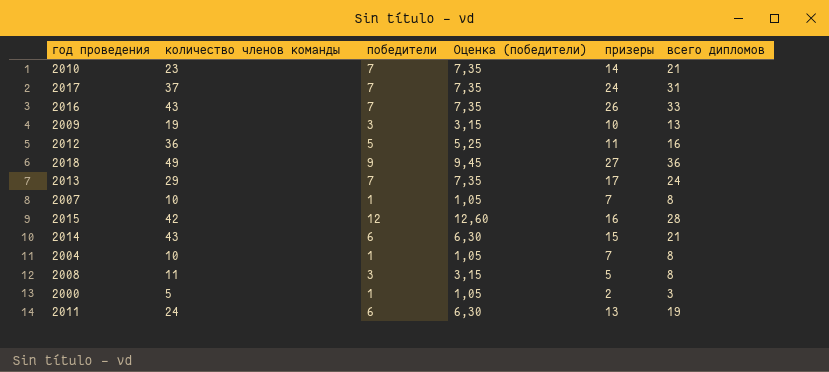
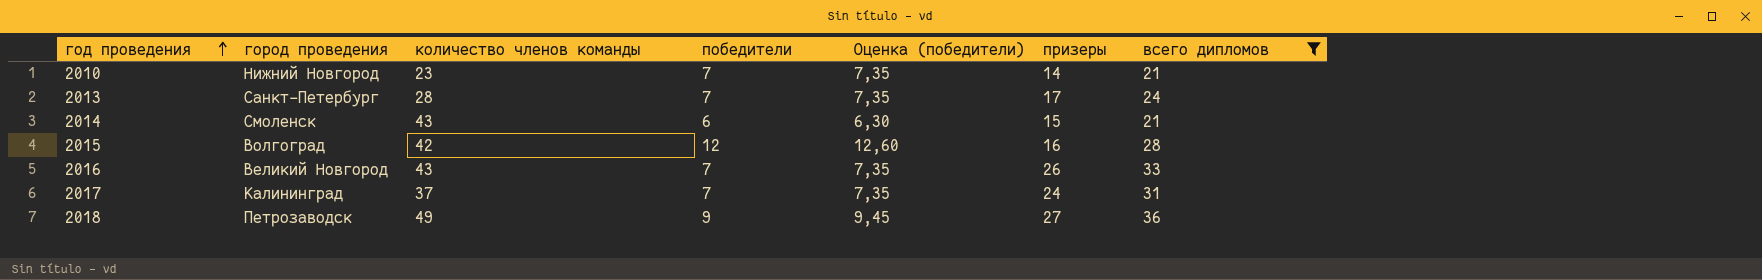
filter: none -> всего дипломов >= 21
row order: none -> год проведения ascending
column город проведения | position: none -> 2
2013 | количество членов команды: 29 -> 28

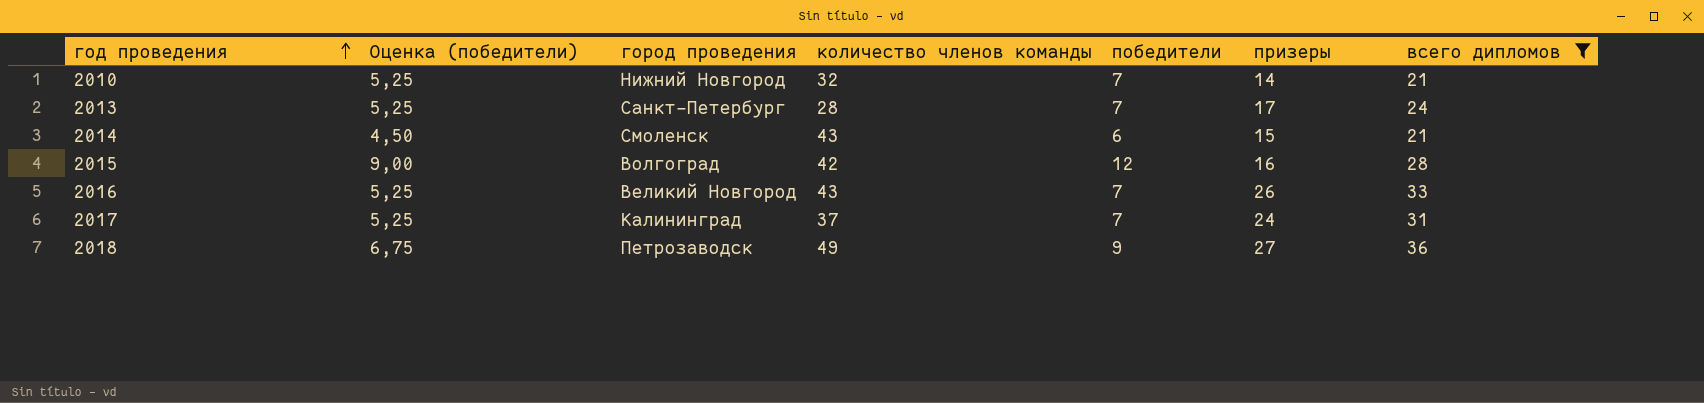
column Оценка (победители) | formula: [победители] * 1,05 -> [победители] * 0,75
column Оценка (победители) | position: 5 -> 2
2010 | количество членов команды: 23 -> 32

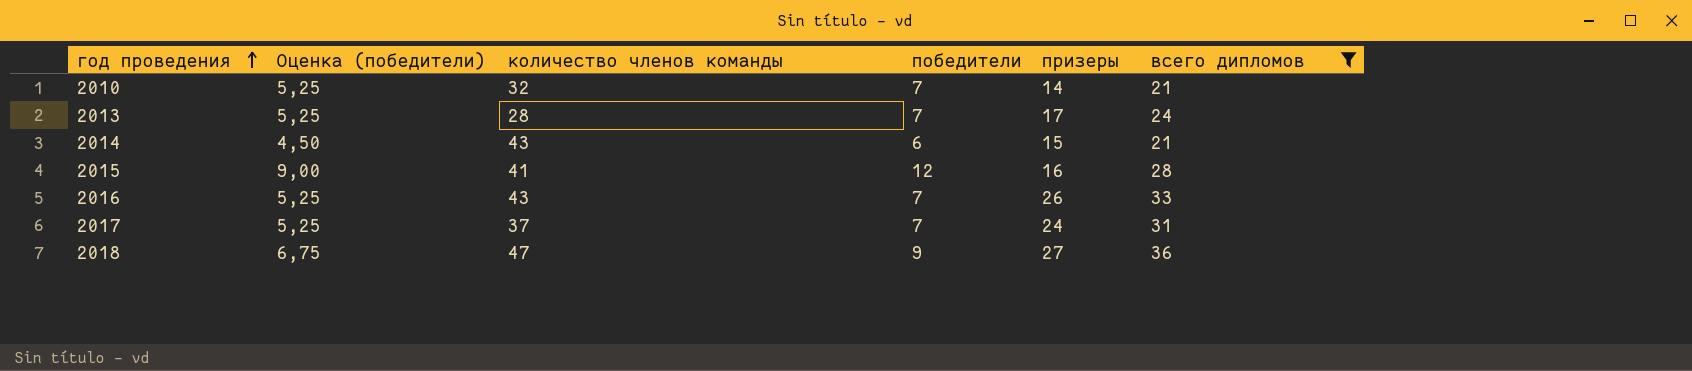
column город проведения | position: 3 -> none
2015 | количество членов команды: 42 -> 41
2018 | количество членов команды: 49 -> 47

